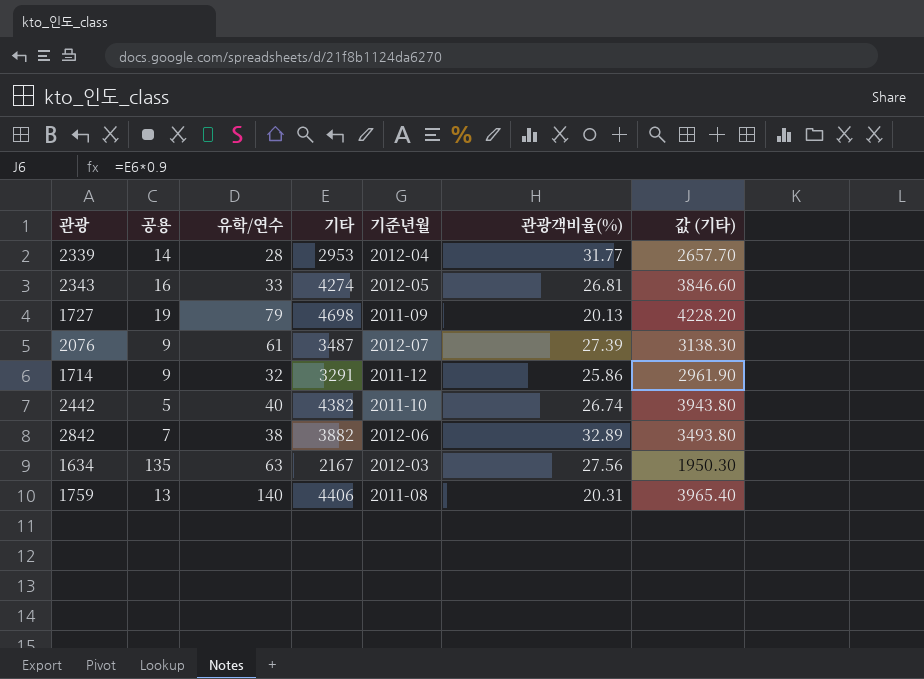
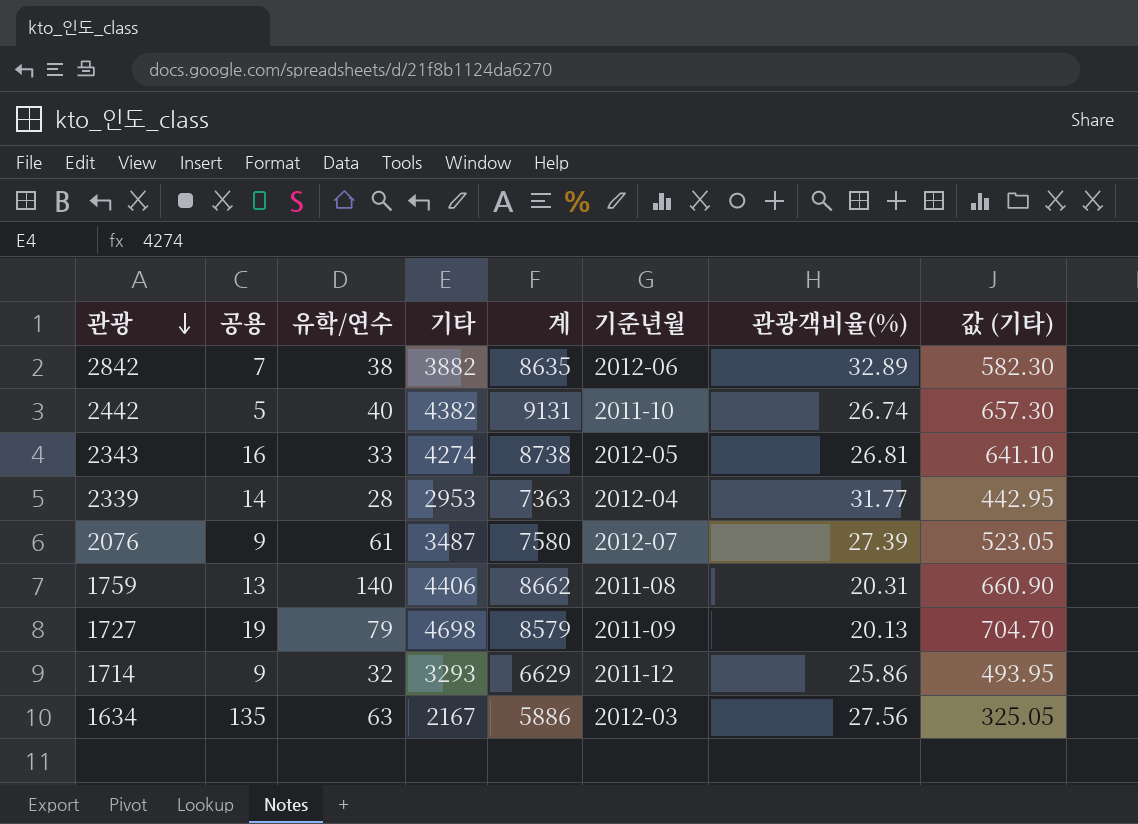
row order: none -> 관광 descending
column 계 | position: none -> 5
column 값 (기타) | formula: [기타] * 0.9 -> [기타] * 0.15
1714 | 기타: 3291 -> 3293

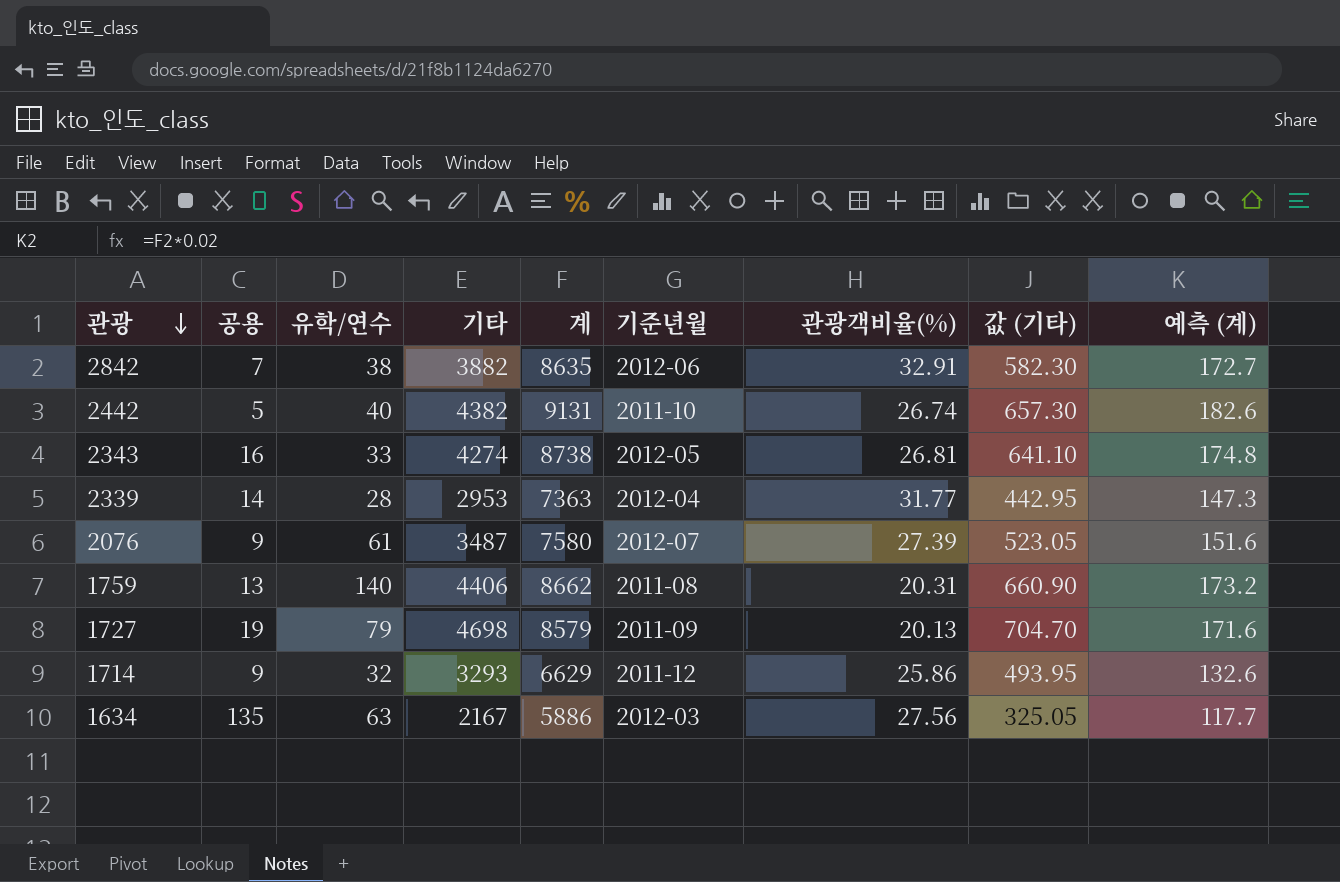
column 예측 (계) | formula: none -> [계] * 0.02
2842 | 관광객비율(%): 32.89 -> 32.91

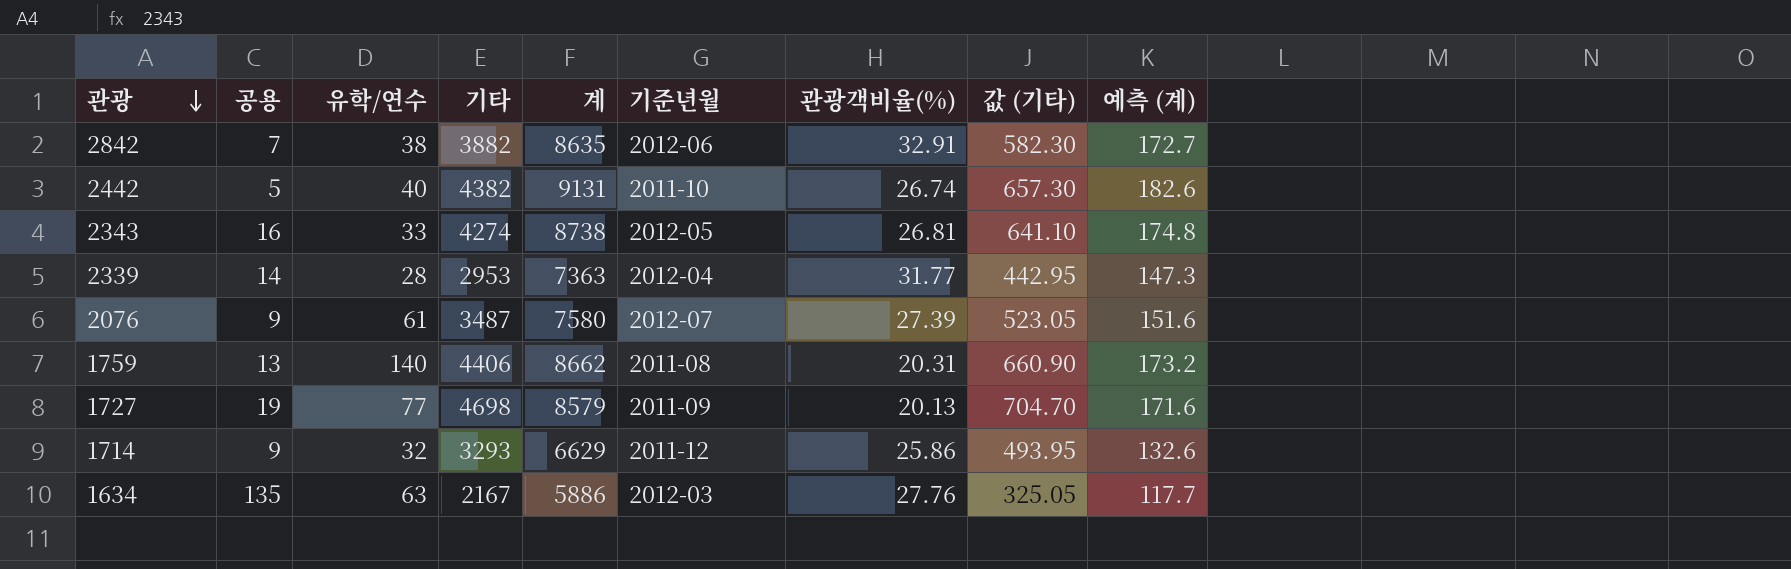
1727 | 유학/연수: 79 -> 77
1634 | 관광객비율(%): 27.56 -> 27.76

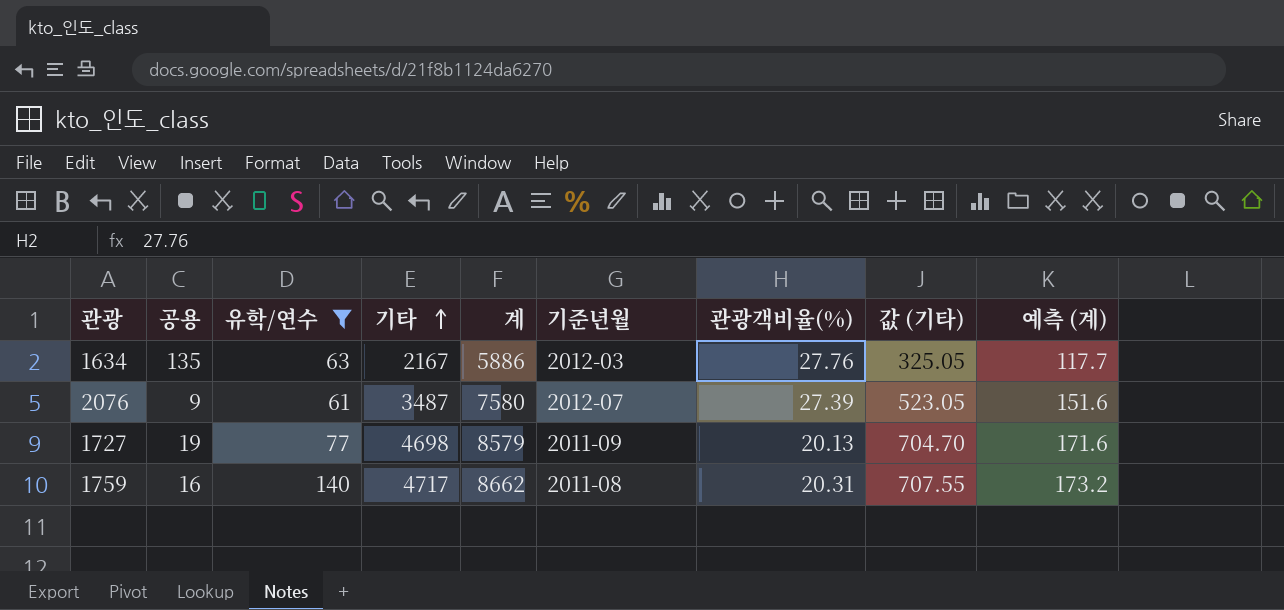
filter: none -> 유학/연수 >= 61
row order: 관광 descending -> 기타 ascending
1759 | 공용: 13 -> 16
1759 | 기타: 4406 -> 4717
1759 | 값 (기타): 660.90 -> 707.55

